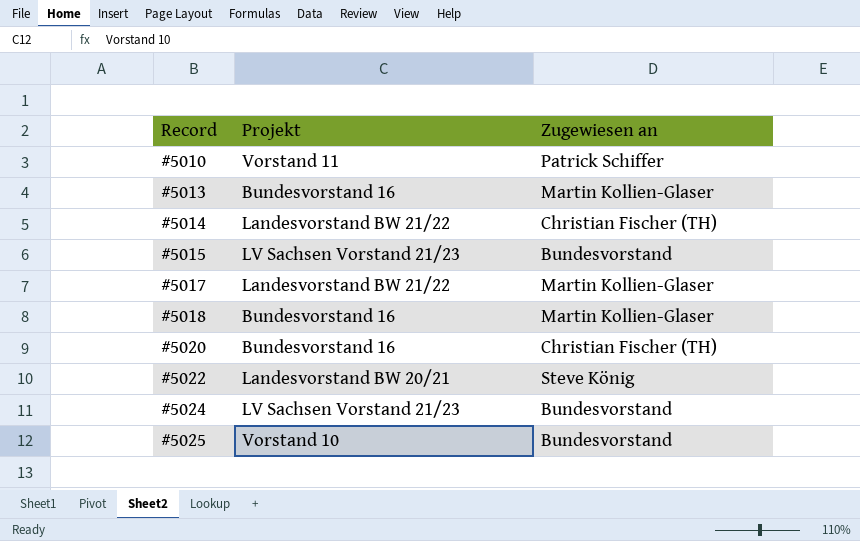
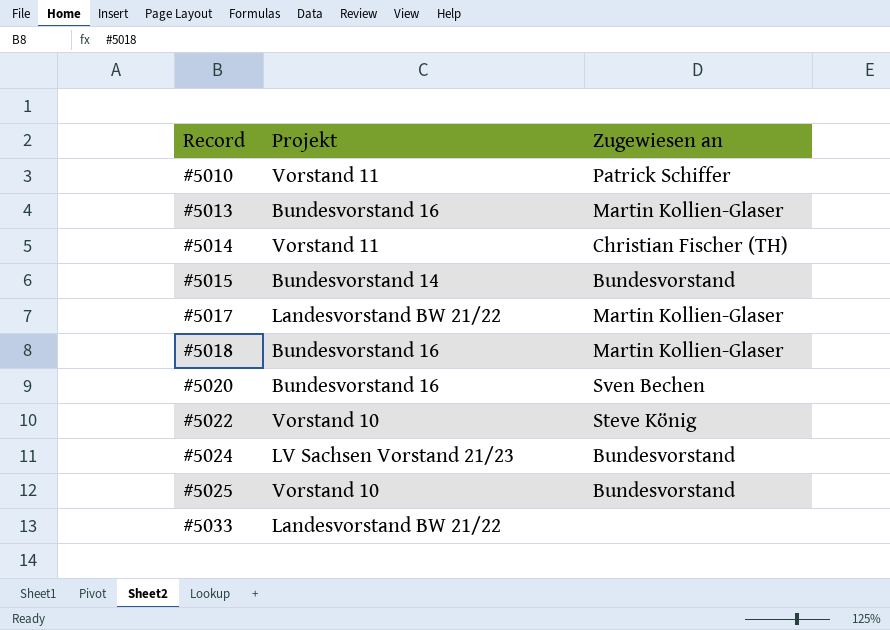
#5014 | Projekt: Landesvorstand BW 21/22 -> Vorstand 11
#5015 | Projekt: LV Sachsen Vorstand 21/23 -> Bundesvorstand 14
#5020 | Zugewiesen an: Christian Fischer (TH) -> Sven Bechen
#5022 | Projekt: Landesvorstand BW 20/21 -> Vorstand 10
row #5033: none -> Landesvorstand BW 21/22 | none

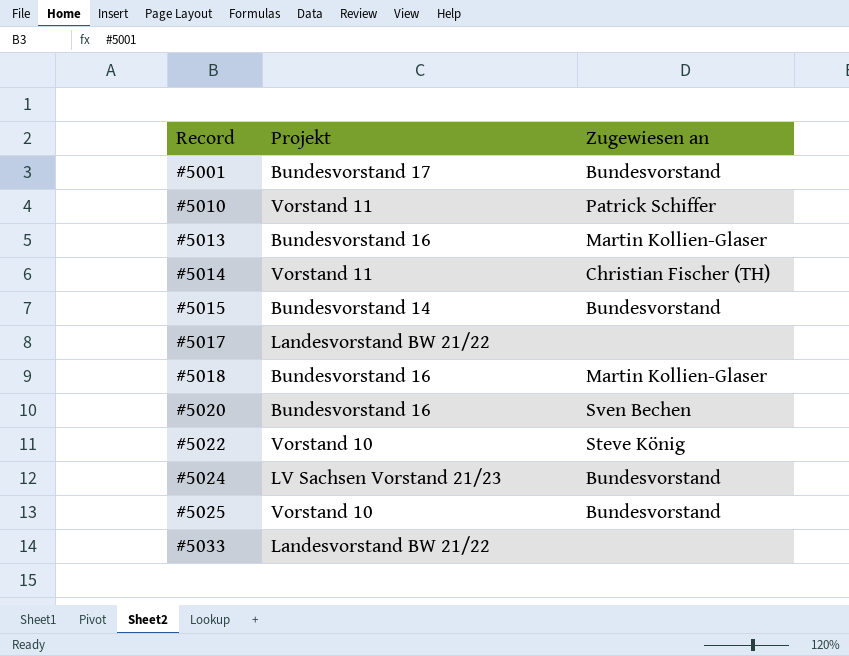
row #5001: none -> Bundesvorstand 17 | Bundesvorstand
#5017 | Zugewiesen an: Martin Kollien-Glaser -> none

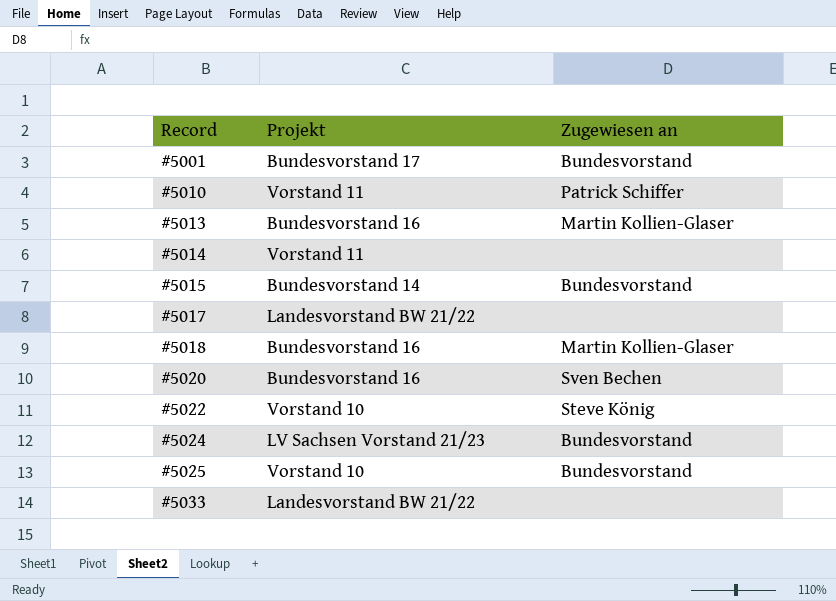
#5014 | Zugewiesen an: Christian Fischer (TH) -> none

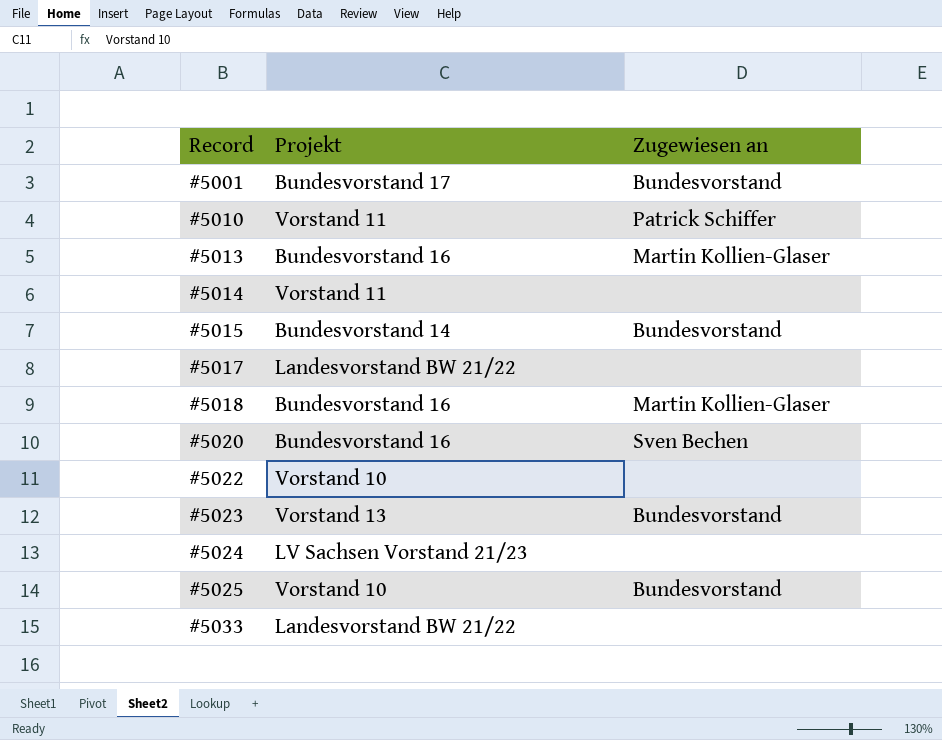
#5022 | Zugewiesen an: Steve König -> none
row #5023: none -> Vorstand 13 | Bundesvorstand
#5024 | Zugewiesen an: Bundesvorstand -> none

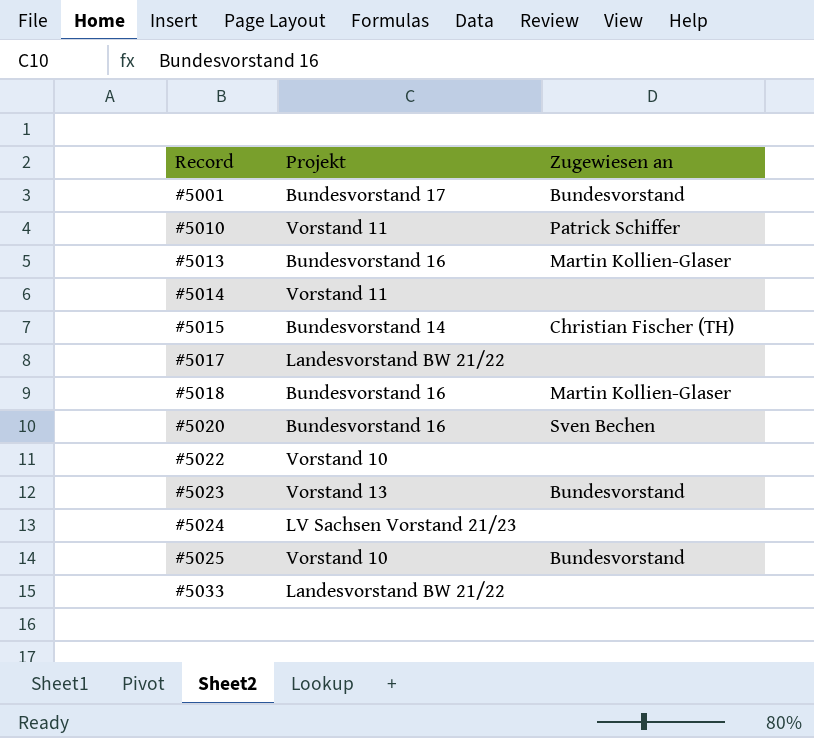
#5015 | Zugewiesen an: Bundesvorstand -> Christian Fischer (TH)

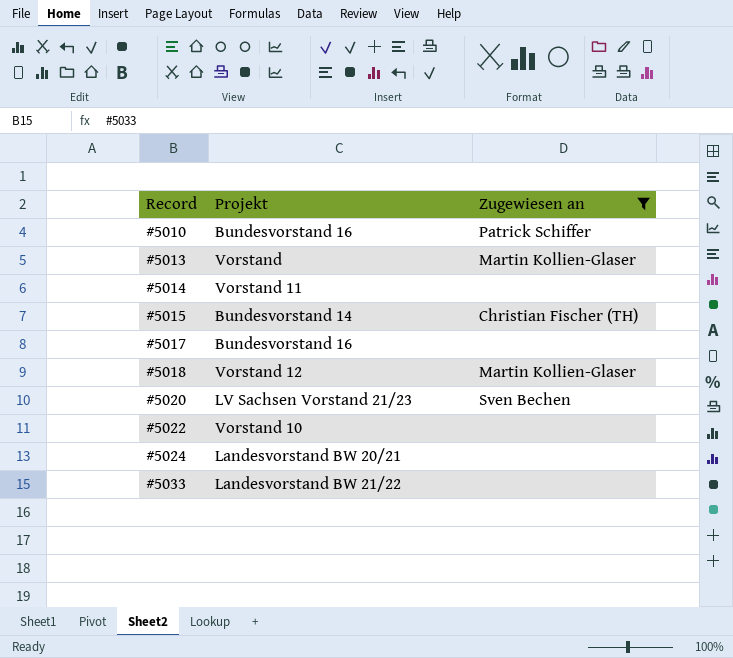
filter: none -> Zugewiesen an != Bundesvorstand
#5010 | Projekt: Vorstand 11 -> Bundesvorstand 16
#5013 | Projekt: Bundesvorstand 16 -> Vorstand
#5017 | Projekt: Landesvorstand BW 21/22 -> Bundesvorstand 16
#5018 | Projekt: Bundesvorstand 16 -> Vorstand 12
#5020 | Projekt: Bundesvorstand 16 -> LV Sachsen Vorstand 21/23
#5024 | Projekt: LV Sachsen Vorstand 21/23 -> Landesvorstand BW 20/21

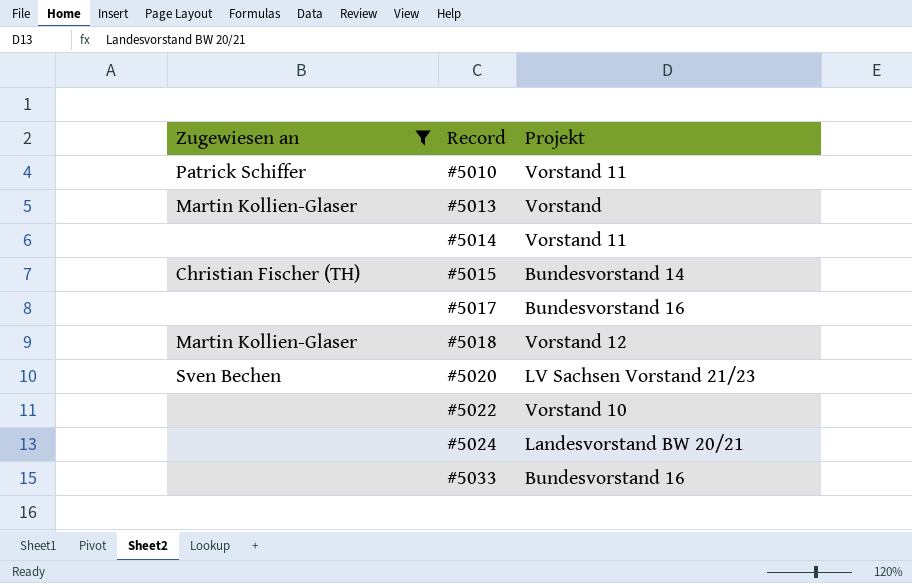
column Zugewiesen an | position: 3 -> 1
#5010 | Projekt: Bundesvorstand 16 -> Vorstand 11
#5033 | Projekt: Landesvorstand BW 21/22 -> Bundesvorstand 16

